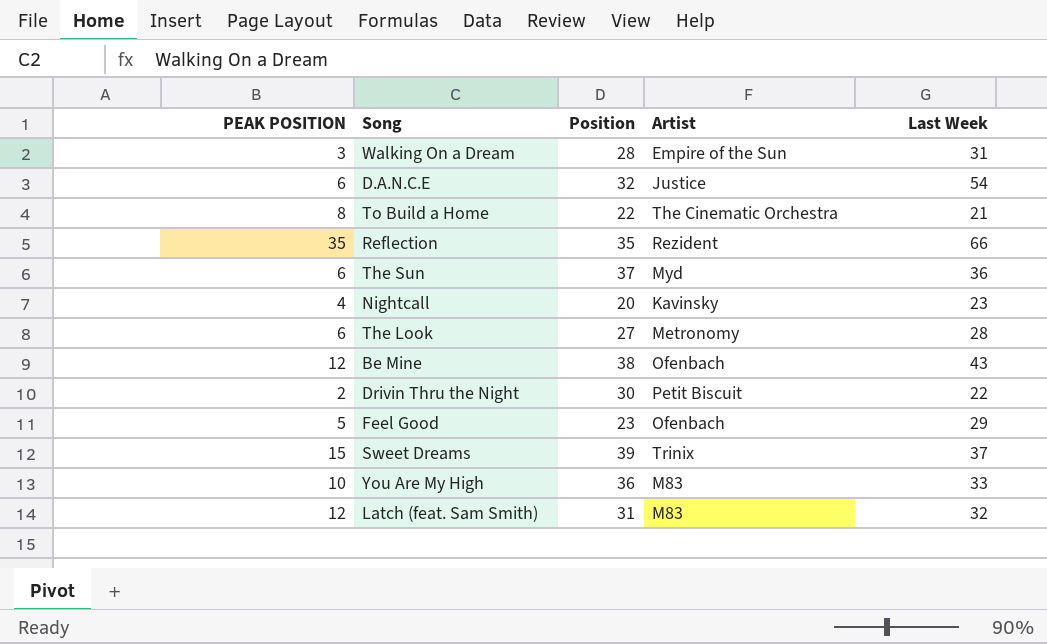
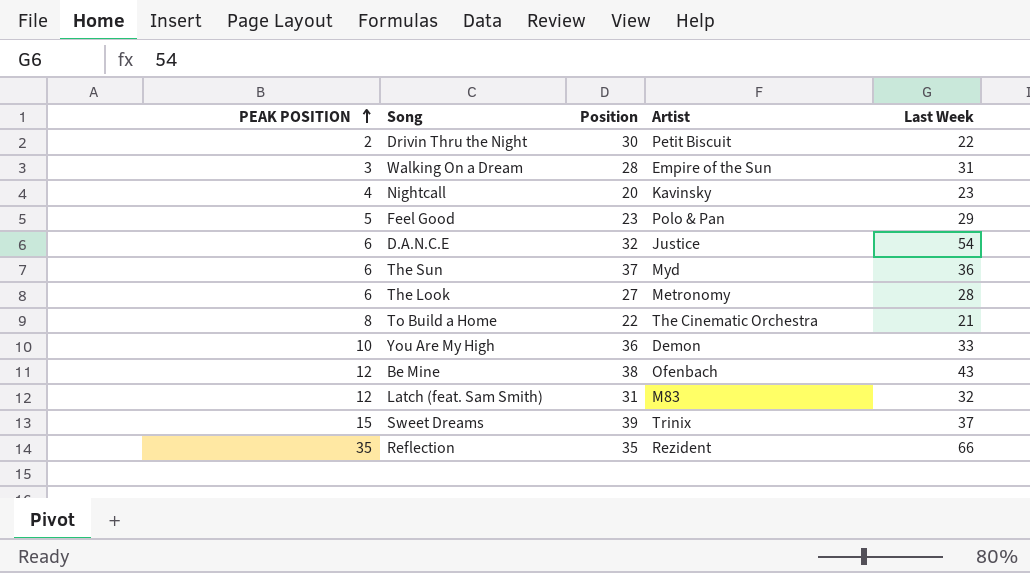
row order: none -> PEAK POSITION ascending
Feel Good | Artist: Ofenbach -> Polo & Pan
You Are My High | Artist: M83 -> Demon

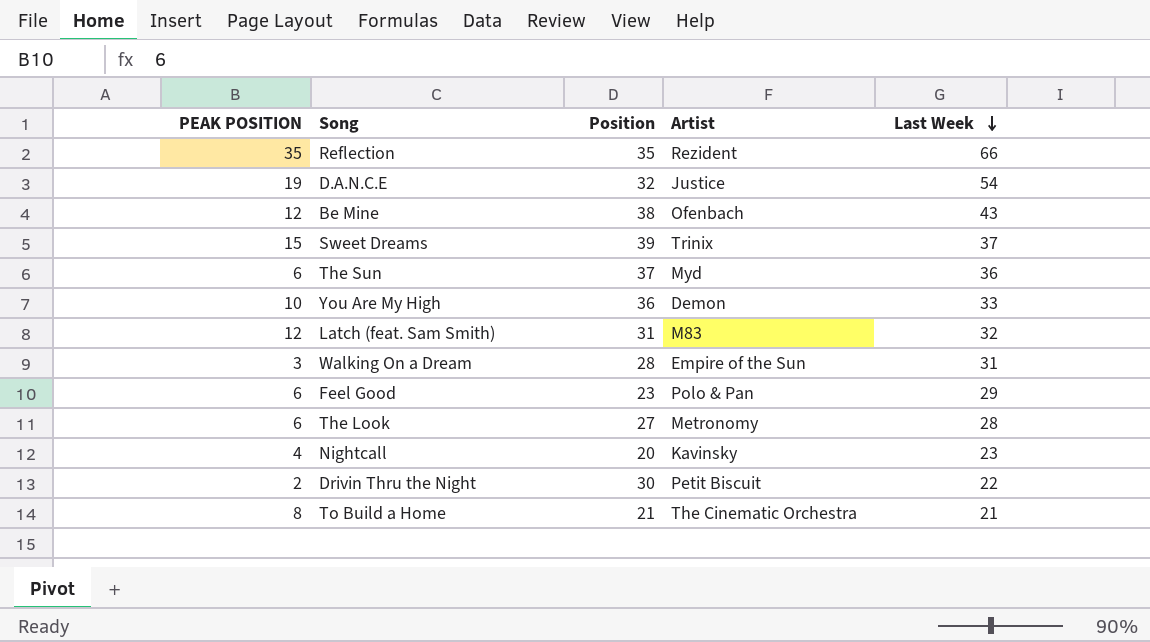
row order: PEAK POSITION ascending -> Last Week descending
D.A.N.C.E | PEAK POSITION: 6 -> 19
Feel Good | PEAK POSITION: 5 -> 6
To Build a Home | Position: 22 -> 21

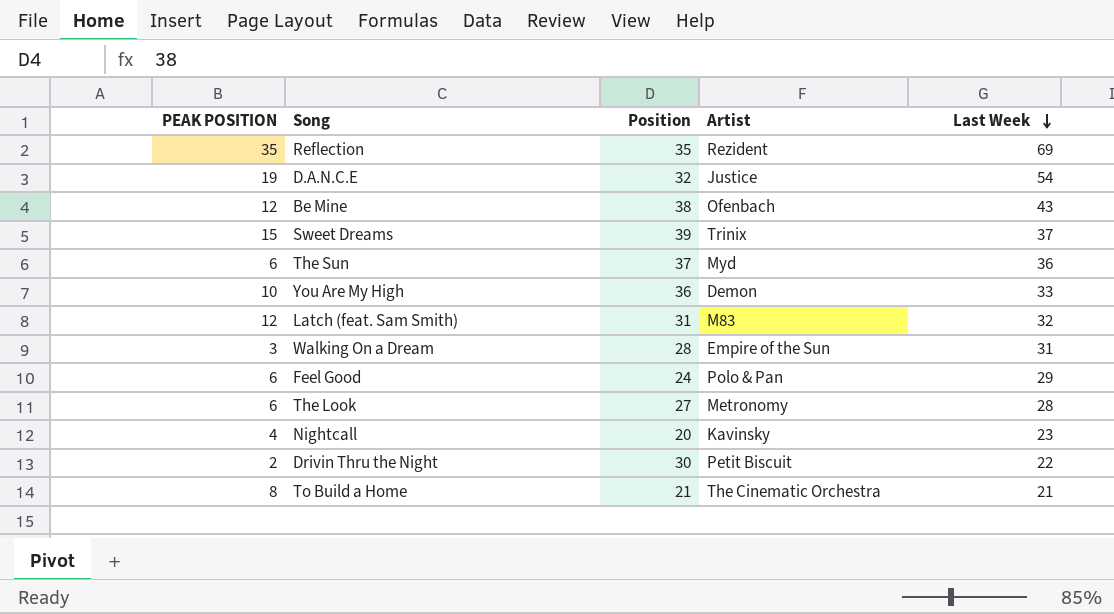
Reflection | Last Week: 66 -> 69
Feel Good | Position: 23 -> 24

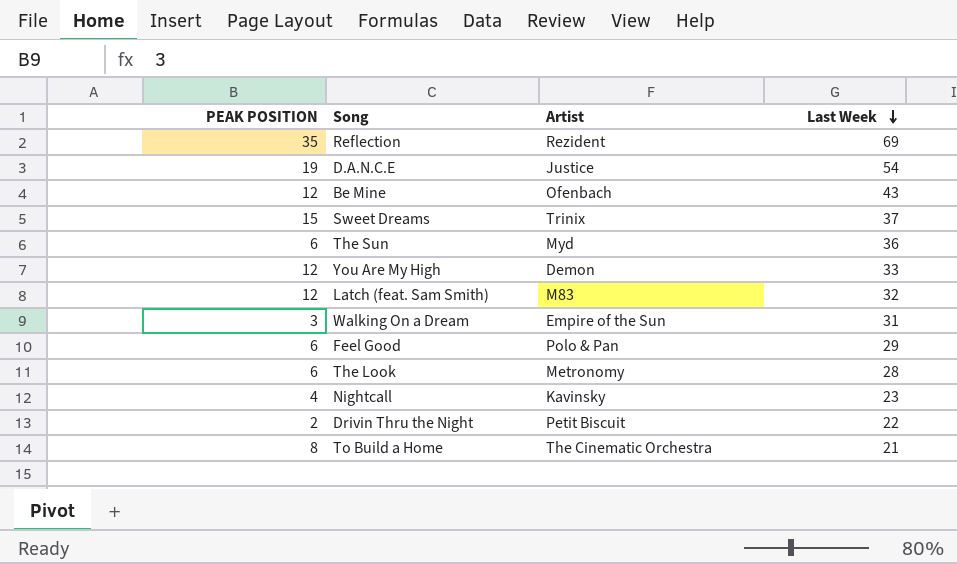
column Position | position: 3 -> none
You Are My High | PEAK POSITION: 10 -> 12

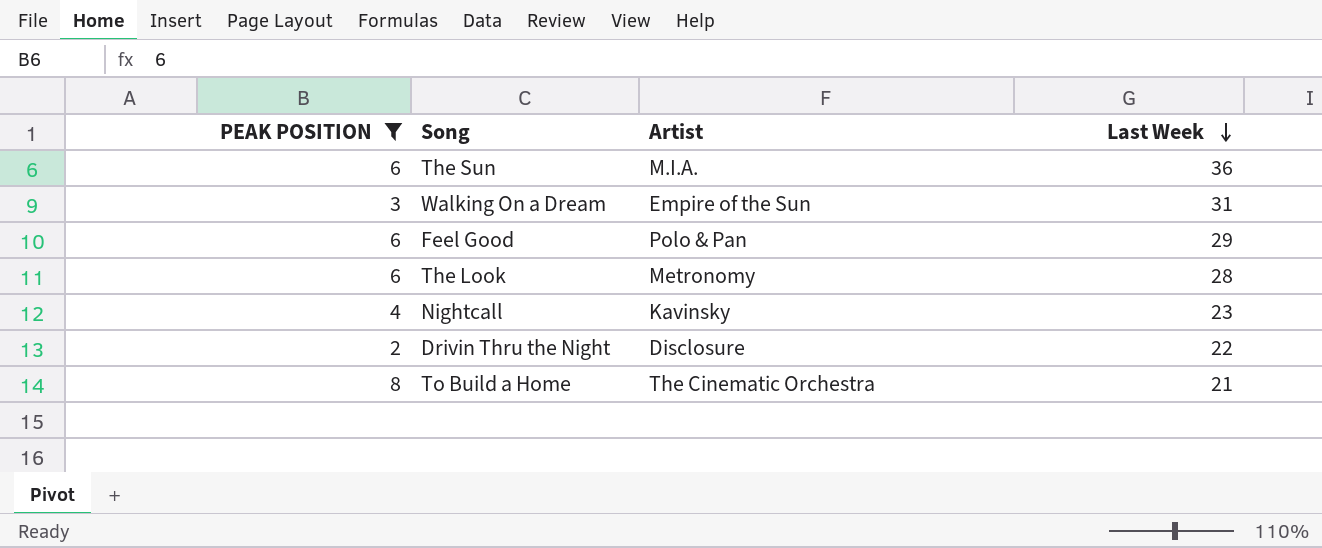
filter: none -> PEAK POSITION <= 8
The Sun | Artist: Myd -> M.I.A.
Drivin Thru the Night | Artist: Petit Biscuit -> Disclosure

